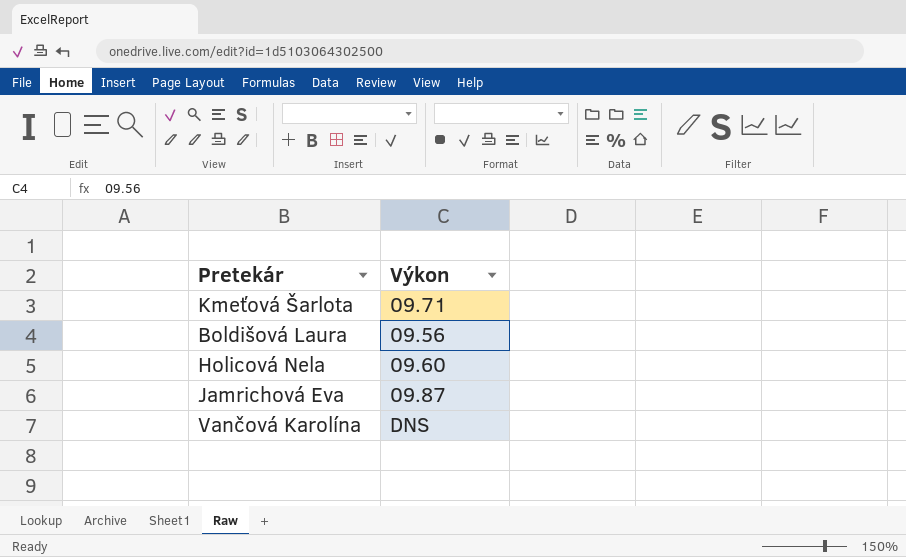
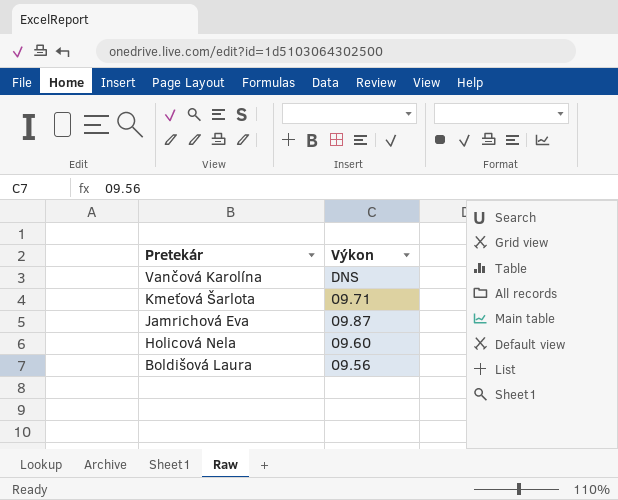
row order: none -> Pretekár descending

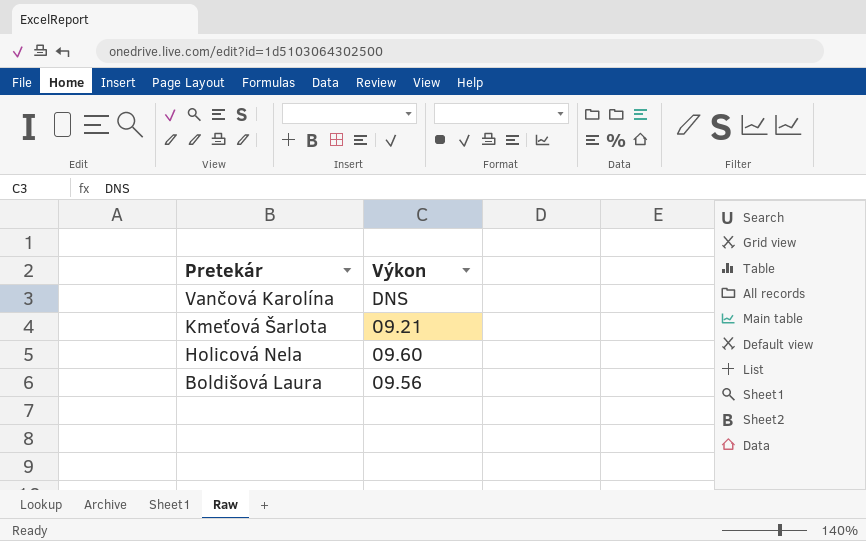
row Jamrichová Eva: 09.87 -> none
Kmeťová Šarlota | Výkon: 09.71 -> 09.21

